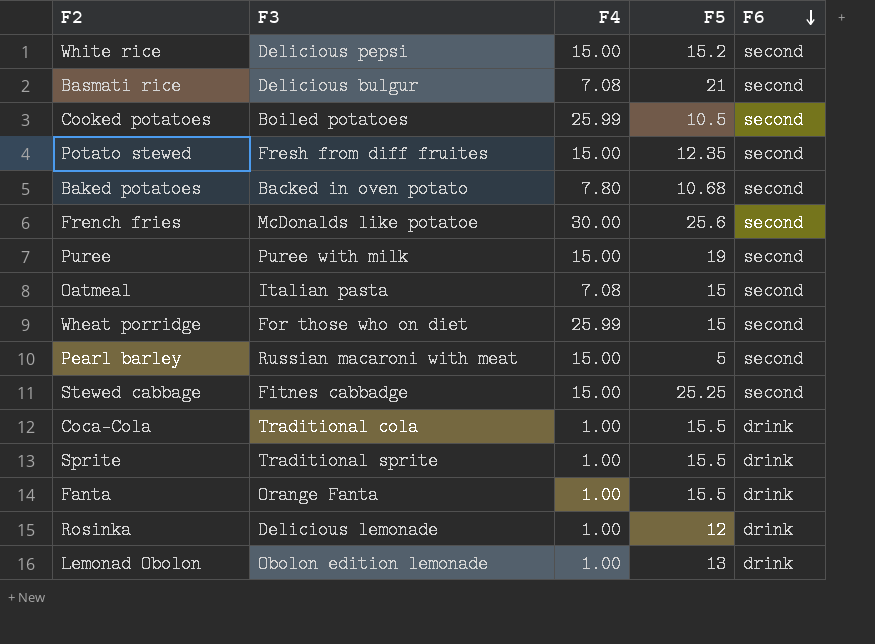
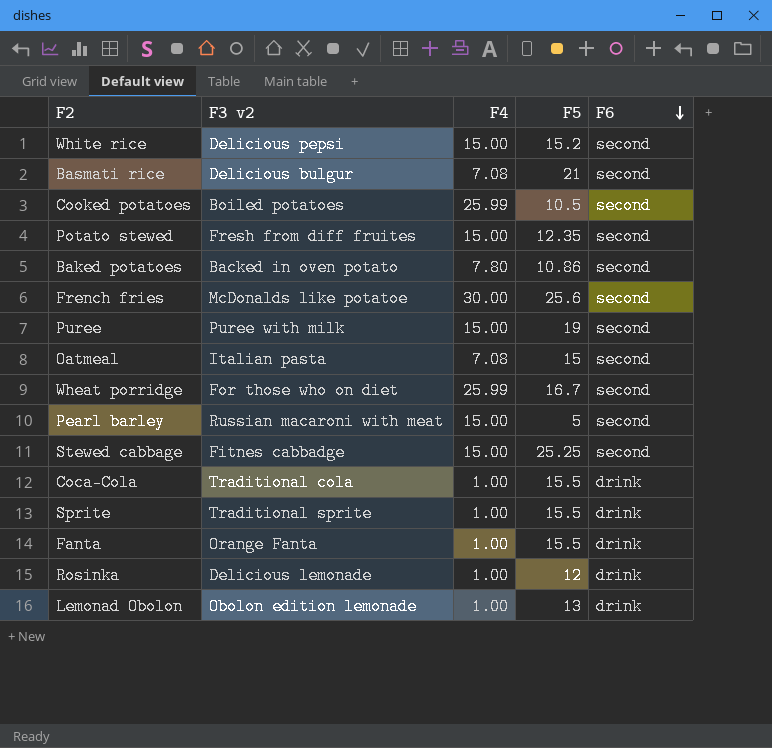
column name: F3 -> F3 v2
Baked potatoes | F5: 10.68 -> 10.86
Wheat porridge | F5: 15 -> 16.7

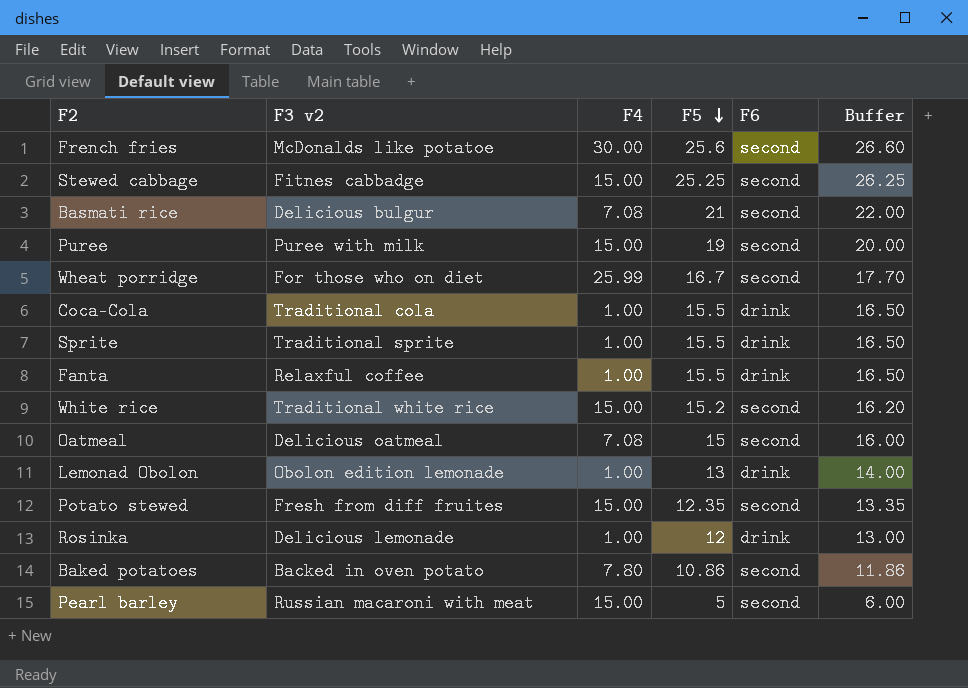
row order: F6 descending -> F5 descending
column Buffer | formula: none -> [F5] + 1
row Cooked potatoes: Boiled potatoes | 25.99 | 10.5 | second -> none
Fanta | F3 v2: Orange Fanta -> Relaxful coffee
White rice | F3 v2: Delicious pepsi -> Traditional white rice
Oatmeal | F3 v2: Italian pasta -> Delicious oatmeal

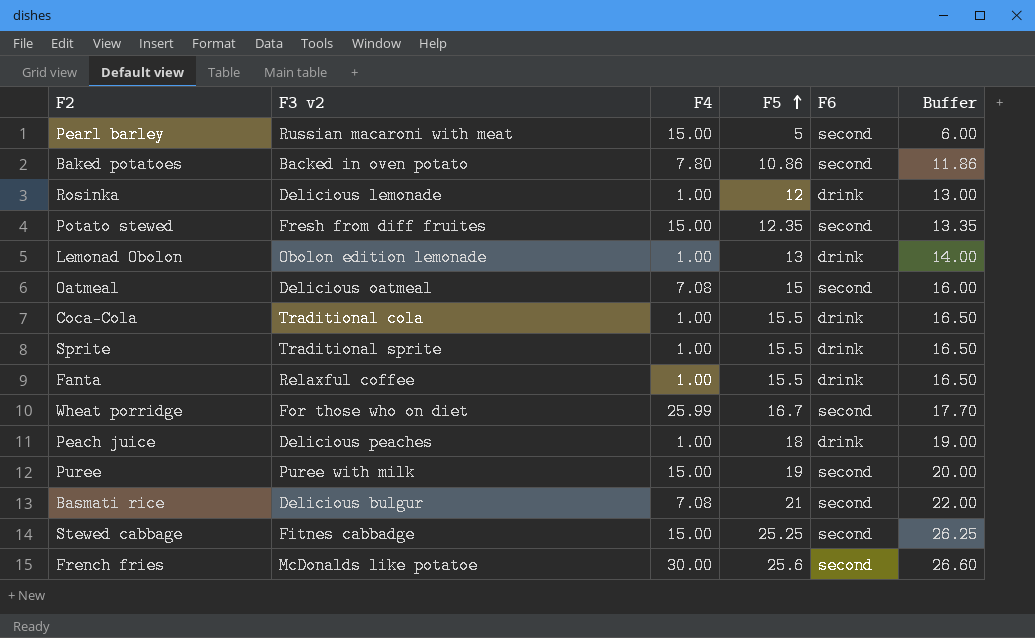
row order: F5 descending -> F5 ascending
row White rice: Traditional white rice | 15.00 | 15.2 | second | 16.20 -> none
row Peach juice: none -> Delicious peaches | 1.00 | 18 | drink | 19.00

